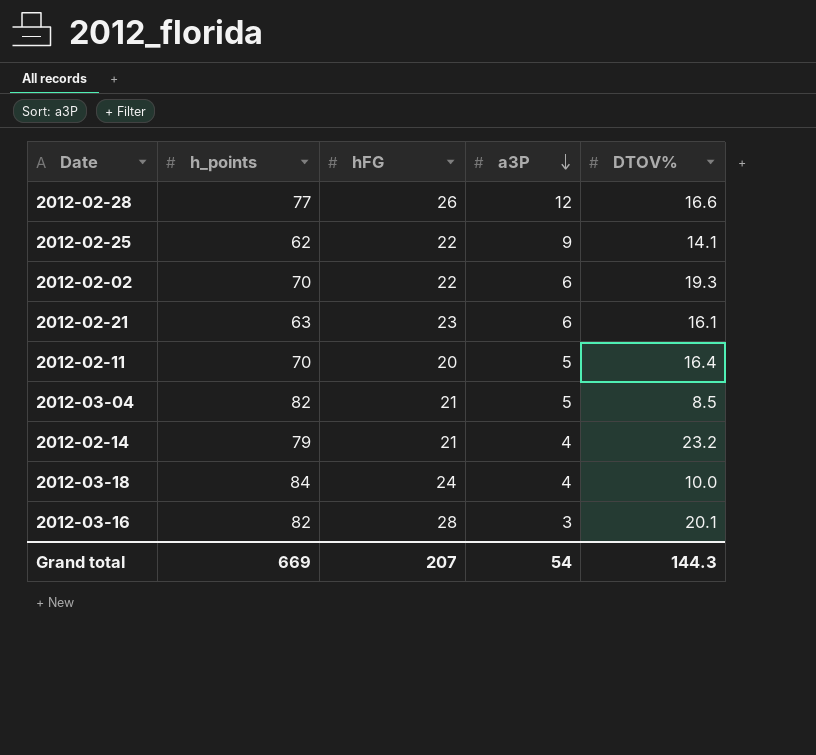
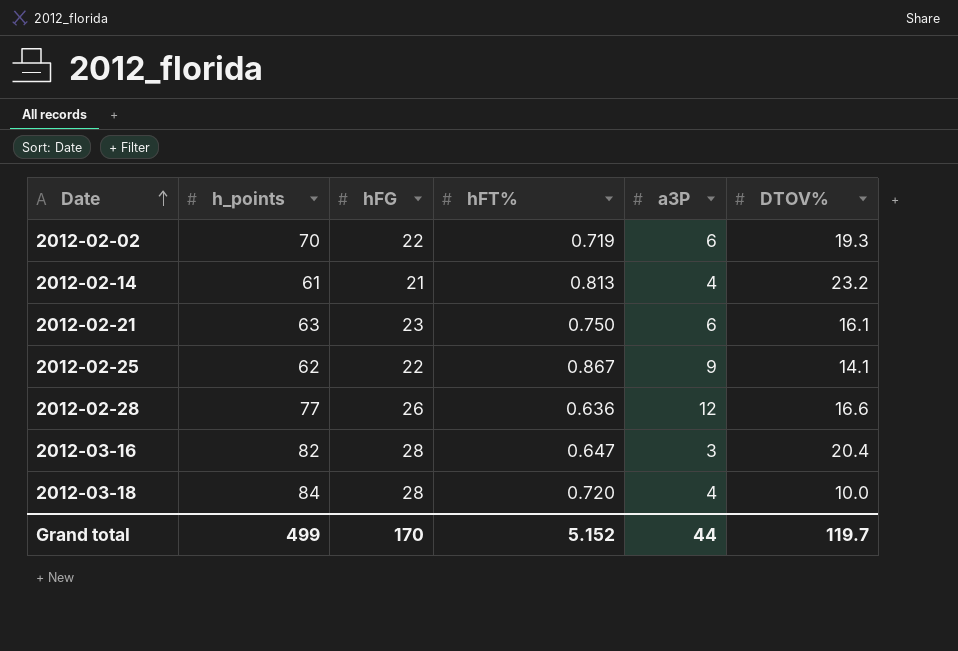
row order: a3P descending -> Date ascending
column hFT% | position: none -> 4
row 2012-02-11: 70 | 20 | 5 | 16.4 -> none
row 2012-03-04: 82 | 21 | 5 | 8.5 -> none
2012-02-14 | h_points: 79 -> 61
2012-03-16 | DTOV%: 20.1 -> 20.4
2012-03-18 | hFG: 24 -> 28
Grand total | h_points: 669 -> 499
Grand total | hFG: 207 -> 170
Grand total | a3P: 54 -> 44
Grand total | DTOV%: 144.3 -> 119.7

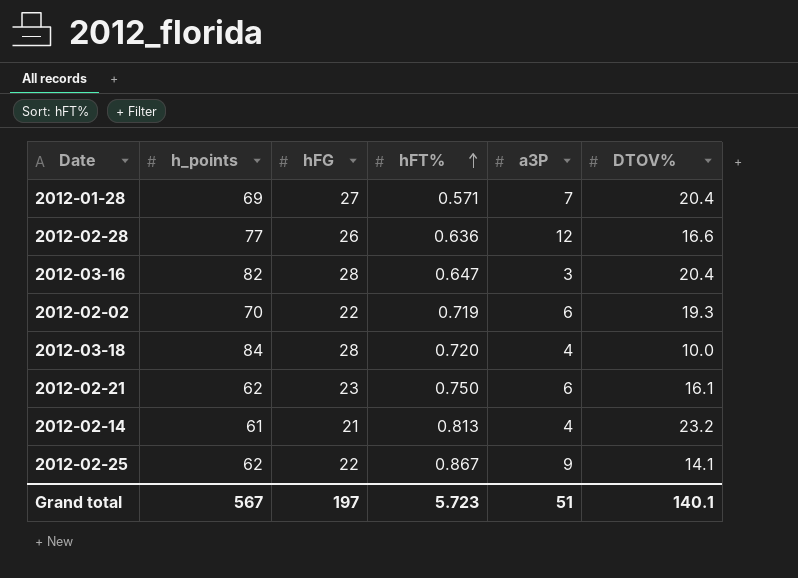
row order: Date ascending -> hFT% ascending
row 2012-01-28: none -> 69 | 27 | 0.571 | 7 | 20.4
2012-02-21 | h_points: 63 -> 62
Grand total | h_points: 499 -> 567
Grand total | hFG: 170 -> 197
Grand total | hFT%: 5.152 -> 5.723
Grand total | a3P: 44 -> 51
Grand total | DTOV%: 119.7 -> 140.1

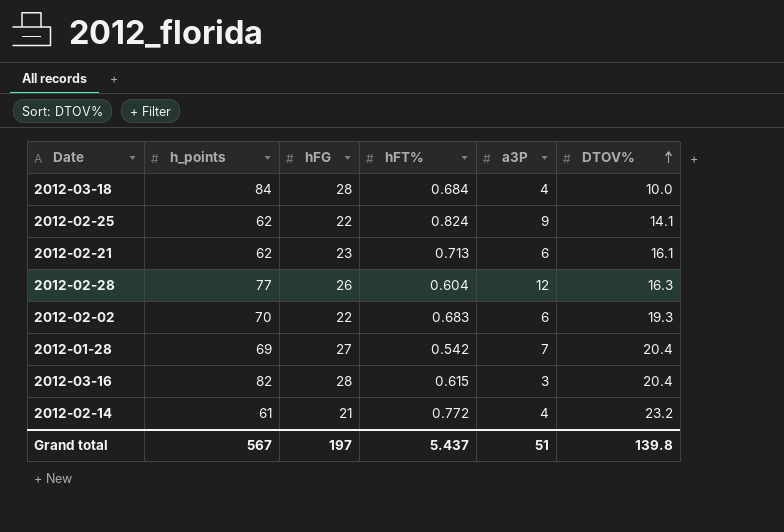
row order: hFT% ascending -> DTOV% ascending
2012-03-18 | hFT%: 0.720 -> 0.684
2012-02-25 | hFT%: 0.867 -> 0.824
2012-02-21 | hFT%: 0.750 -> 0.713
2012-02-28 | hFT%: 0.636 -> 0.604
2012-02-28 | DTOV%: 16.6 -> 16.3
2012-02-02 | hFT%: 0.719 -> 0.683
2012-01-28 | hFT%: 0.571 -> 0.542
2012-03-16 | hFT%: 0.647 -> 0.615
2012-02-14 | hFT%: 0.813 -> 0.772
Grand total | hFT%: 5.723 -> 5.437
Grand total | DTOV%: 140.1 -> 139.8

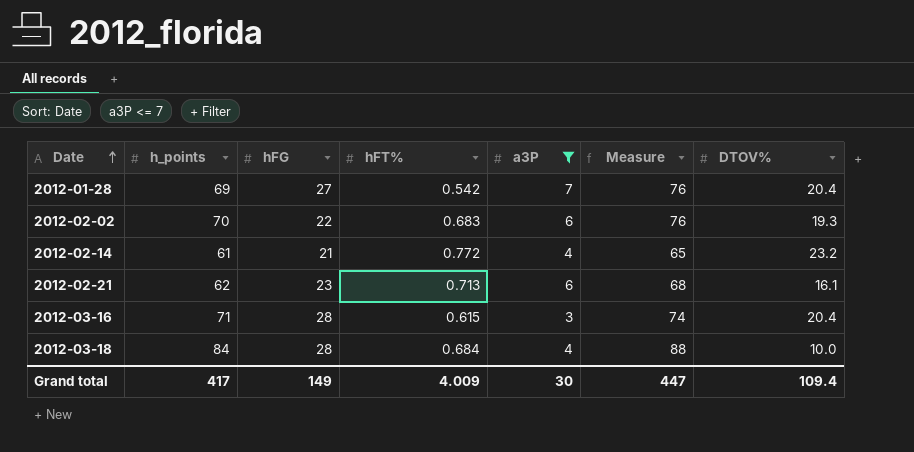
filter: none -> a3P <= 7
row order: DTOV% ascending -> Date ascending
column Measure | formula: none -> [h_points] + [a3P]
2012-03-16 | h_points: 82 -> 71
Grand total | h_points: 567 -> 417
Grand total | hFG: 197 -> 149
Grand total | hFT%: 5.437 -> 4.009
Grand total | a3P: 51 -> 30
Grand total | DTOV%: 139.8 -> 109.4

